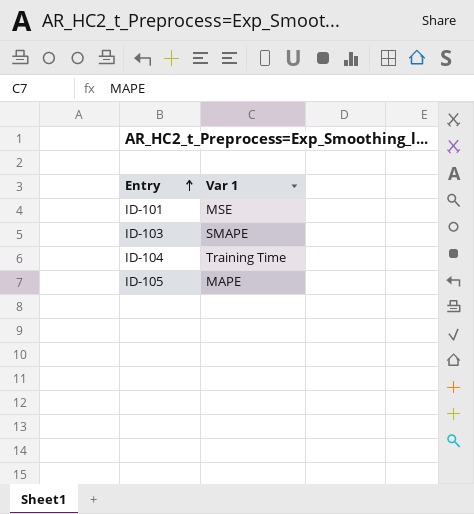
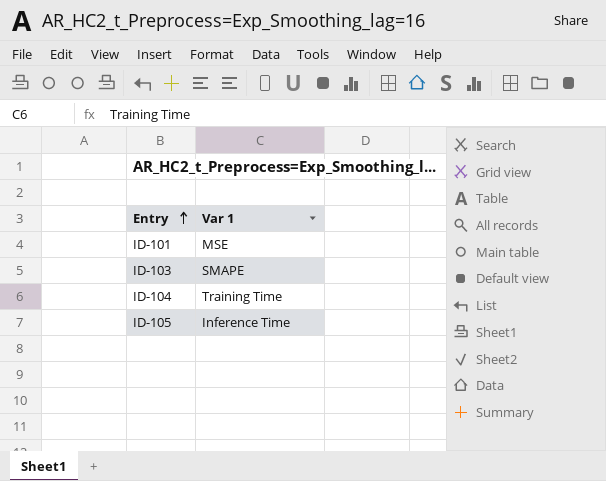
ID-105 | Var 1: MAPE -> Inference Time

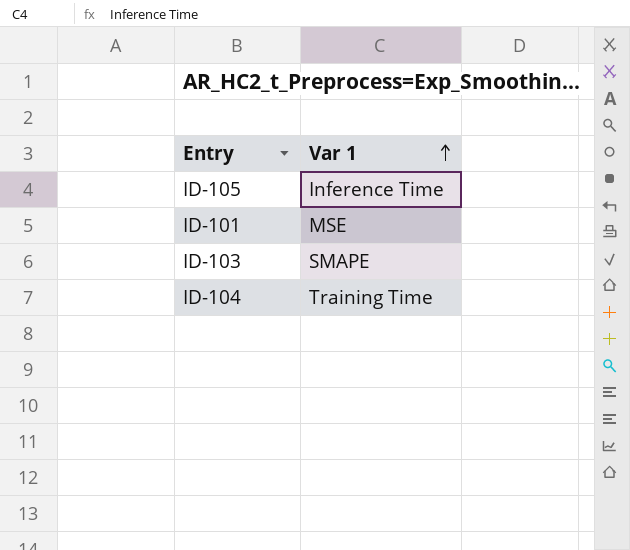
row order: Entry ascending -> Var 1 ascending

